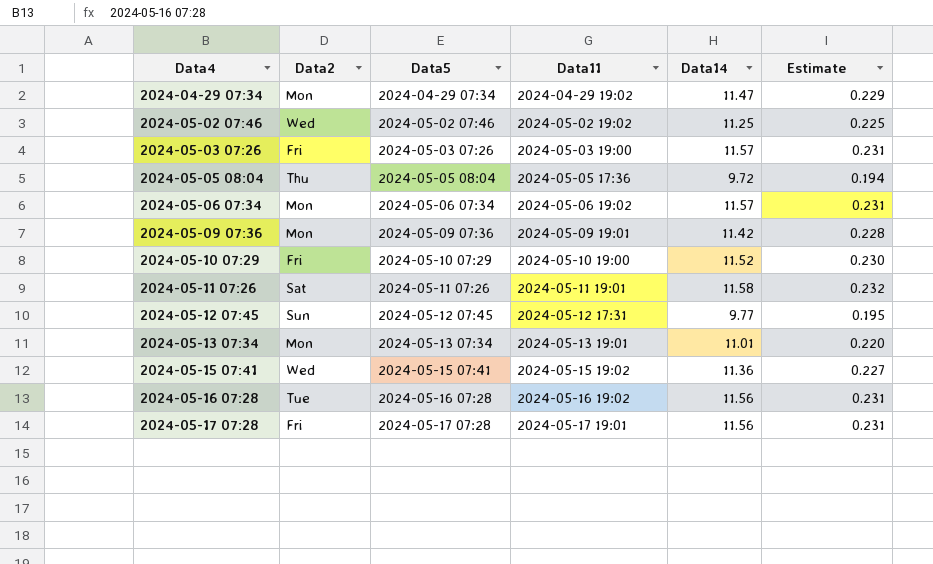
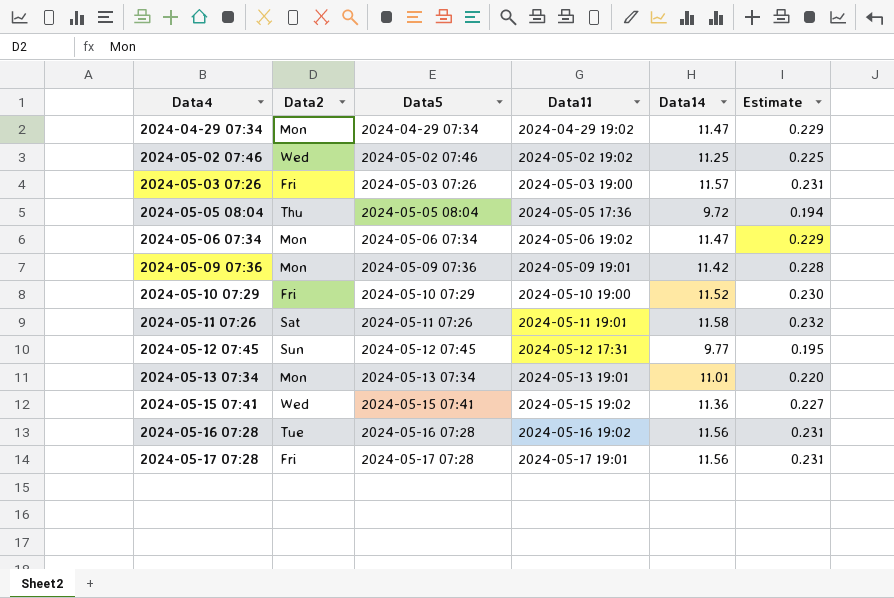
2024-05-06 07:34 | Data14: 11.57 -> 11.47
2024-05-06 07:34 | Estimate: 0.231 -> 0.229

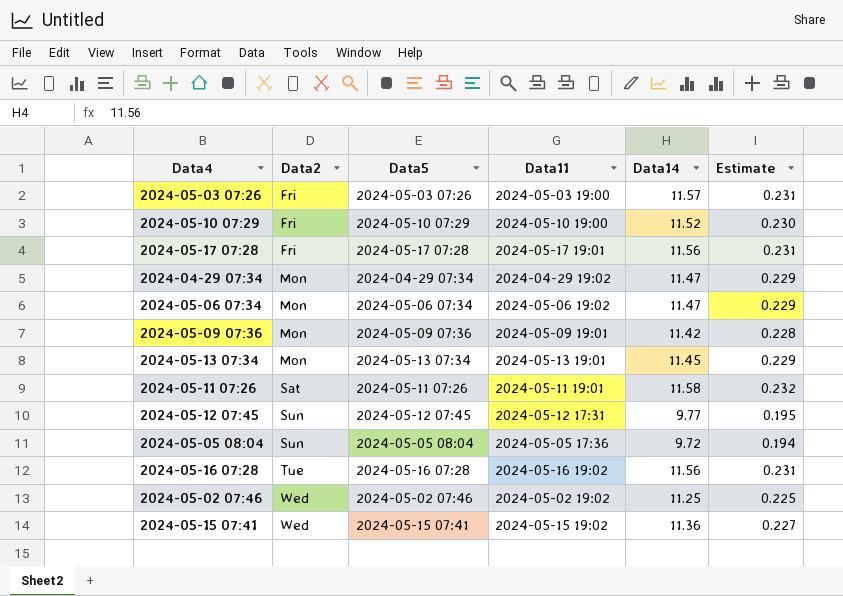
row order: Data4 ascending -> Data2 ascending
2024-05-13 07:34 | Data14: 11.01 -> 11.45
2024-05-13 07:34 | Estimate: 0.220 -> 0.229
2024-05-05 08:04 | Data2: Thu -> Sun

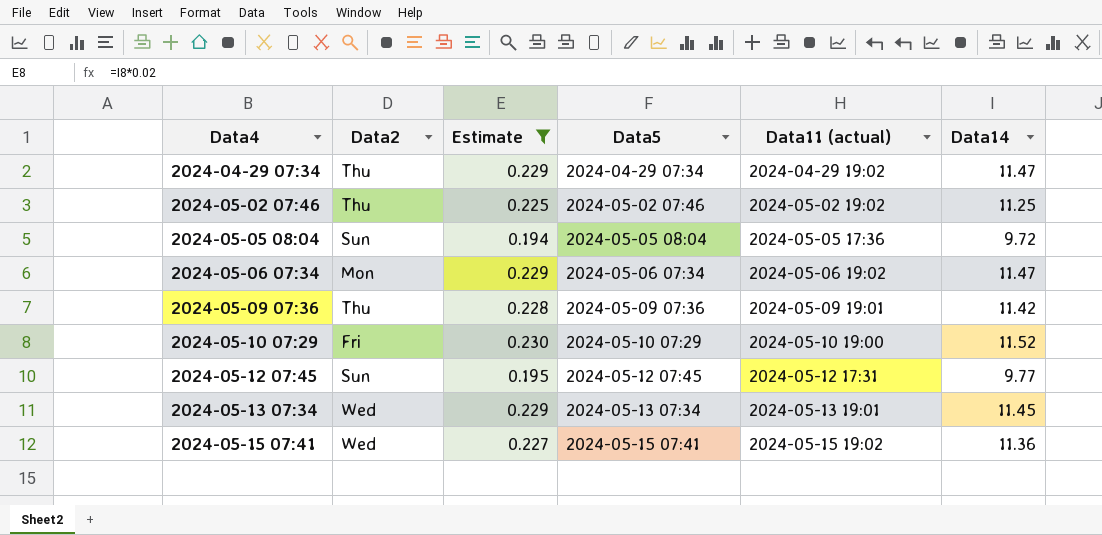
filter: none -> Estimate <= 0.230
row order: Data2 ascending -> Data4 ascending
column Estimate | position: 6 -> 3
column name: Data11 -> Data11 (actual)
2024-04-29 07:34 | Data2: Mon -> Thu
2024-05-02 07:46 | Data2: Wed -> Thu
2024-05-09 07:36 | Data2: Mon -> Thu
2024-05-13 07:34 | Data2: Mon -> Wed

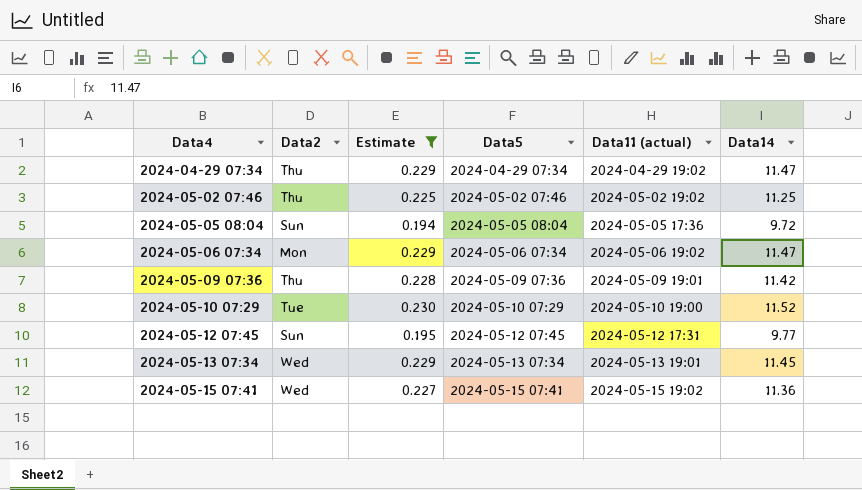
2024-05-10 07:29 | Data2: Fri -> Tue

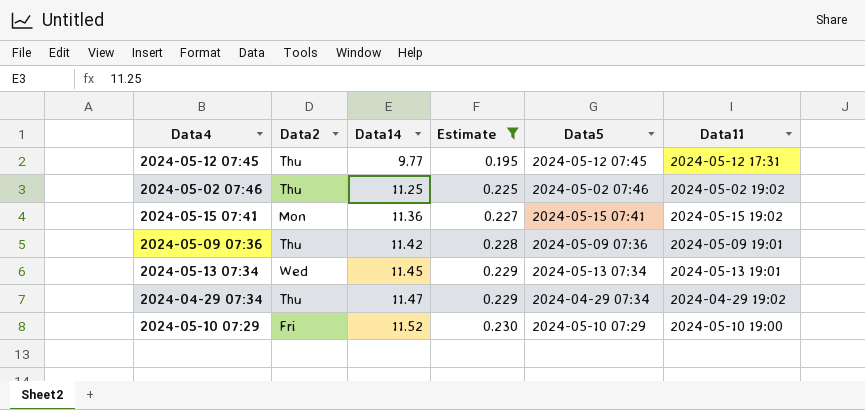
row order: Data4 ascending -> Data14 ascending
column Data14 | position: 6 -> 3
column name: Data11 (actual) -> Data11
row 2024-05-05 08:04: Sun | 0.194 | 2024-05-05 08:04 | 2024-05-05 17:36 | 9.72 -> none
row 2024-05-06 07:34: Mon | 0.229 | 2024-05-06 07:34 | 2024-05-06 19:02 | 11.47 -> none
2024-05-12 07:45 | Data2: Sun -> Thu
2024-05-15 07:41 | Data2: Wed -> Mon
2024-05-10 07:29 | Data2: Tue -> Fri

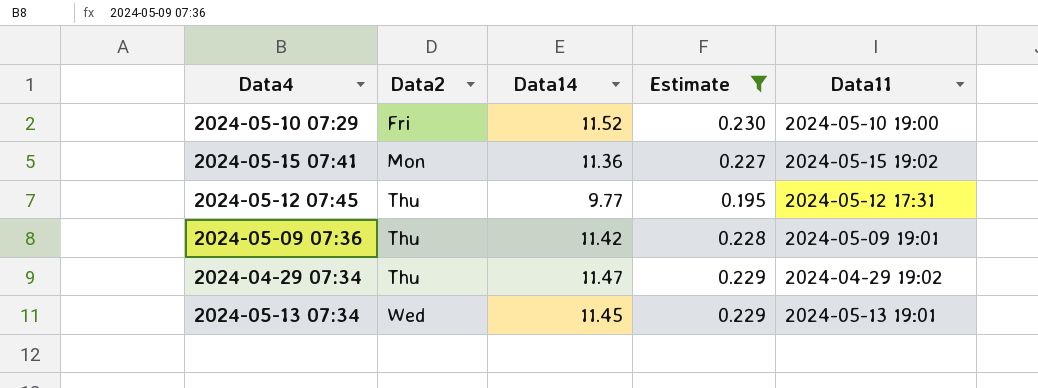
row order: Data14 ascending -> Data2 ascending
column Data5 | position: 5 -> none
row 2024-05-02 07:46: Thu | 11.25 | 0.225 | 2024-05-02 07:46 | 2024-05-02 19:02 -> none

